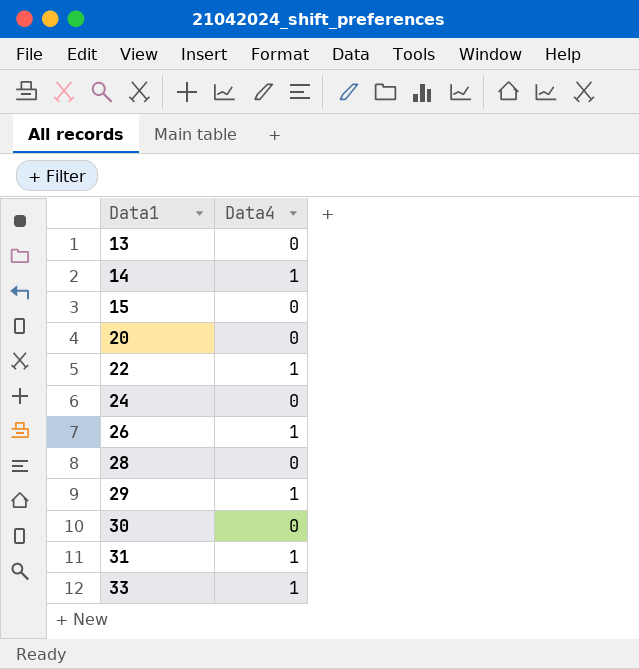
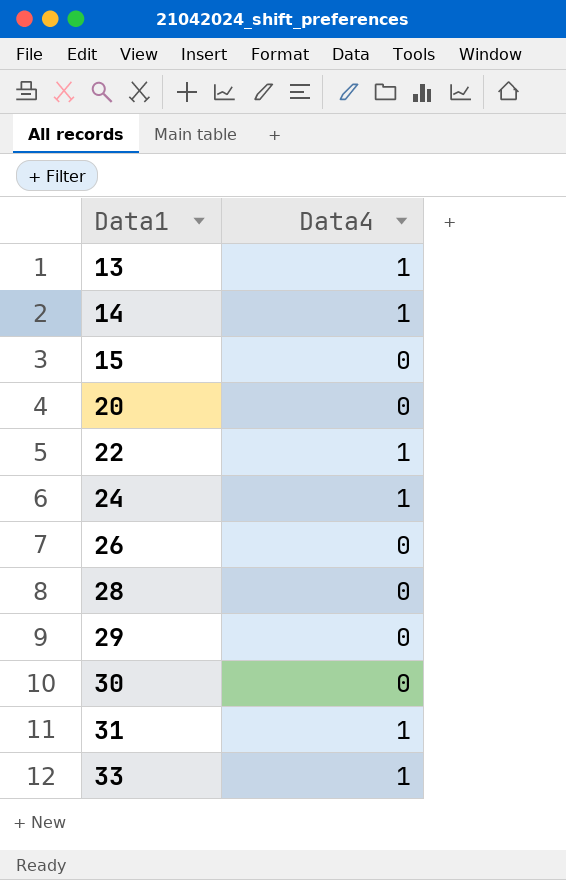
13 | Data4: 0 -> 1
24 | Data4: 0 -> 1
26 | Data4: 1 -> 0
29 | Data4: 1 -> 0

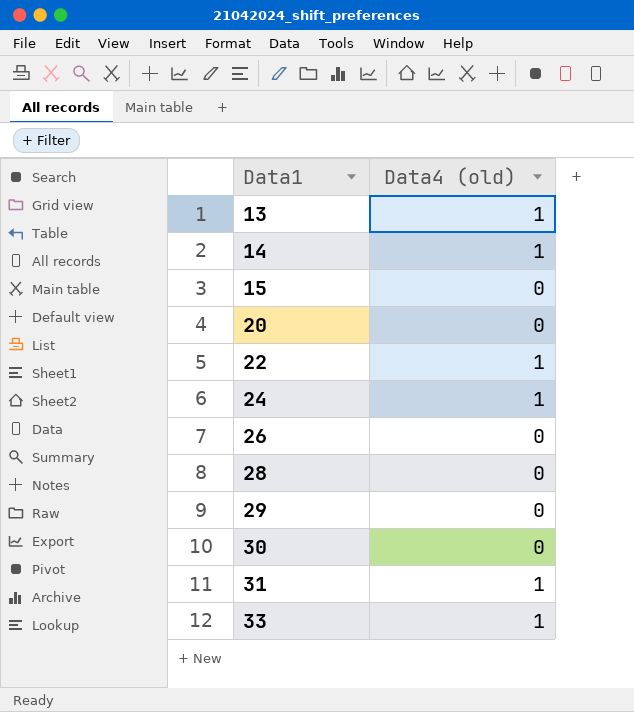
column name: Data4 -> Data4 (old)

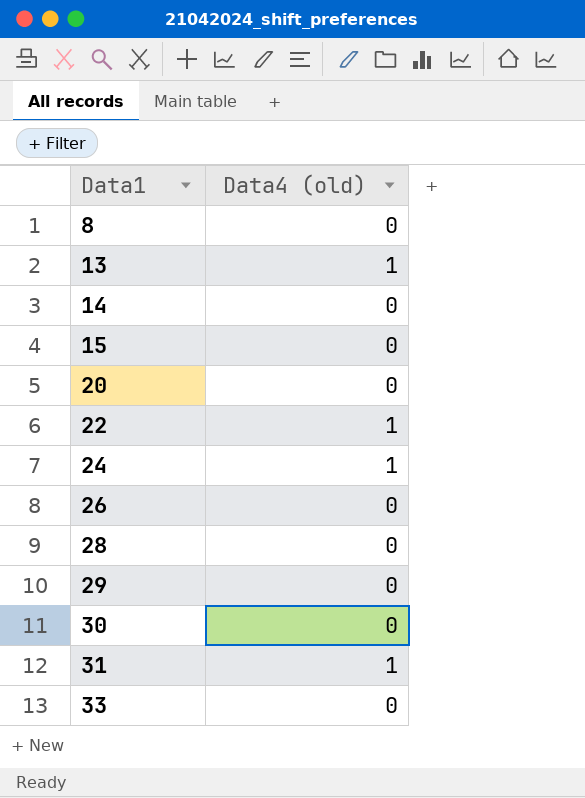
row 8: none -> 0
14 | Data4 (old): 1 -> 0
33 | Data4 (old): 1 -> 0

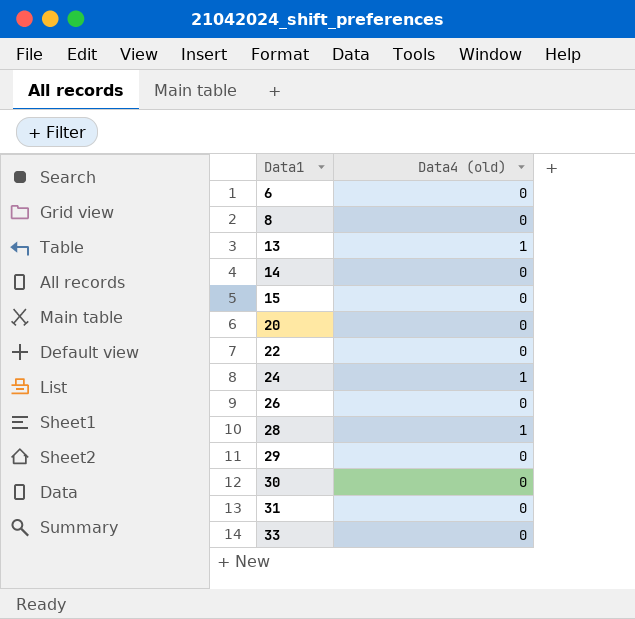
row 6: none -> 0
22 | Data4 (old): 1 -> 0
28 | Data4 (old): 0 -> 1
31 | Data4 (old): 1 -> 0

